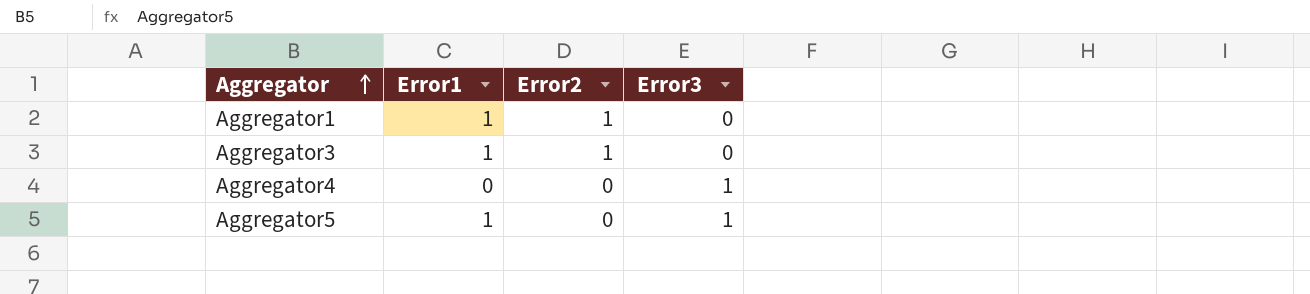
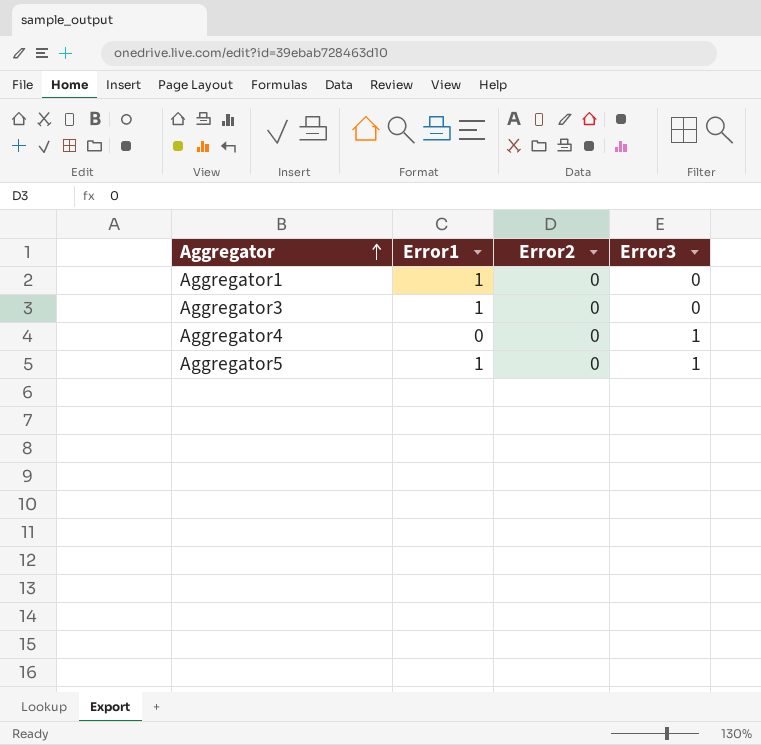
Aggregator1 | Error2: 1 -> 0
Aggregator3 | Error2: 1 -> 0

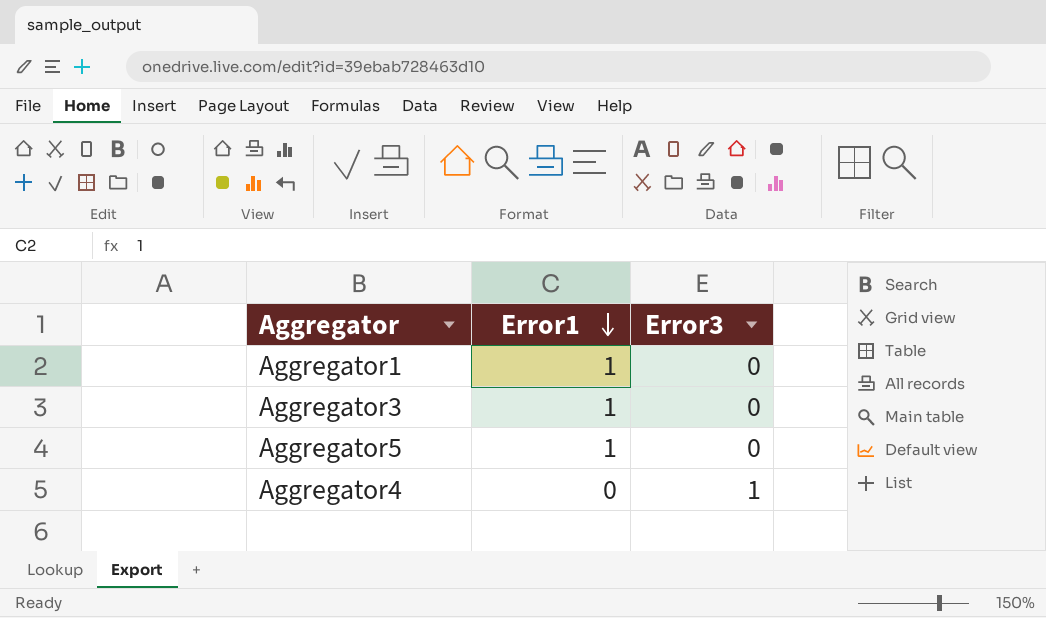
row order: Aggregator ascending -> Error1 descending
column Error2 | position: 3 -> none
Aggregator5 | Error3: 1 -> 0

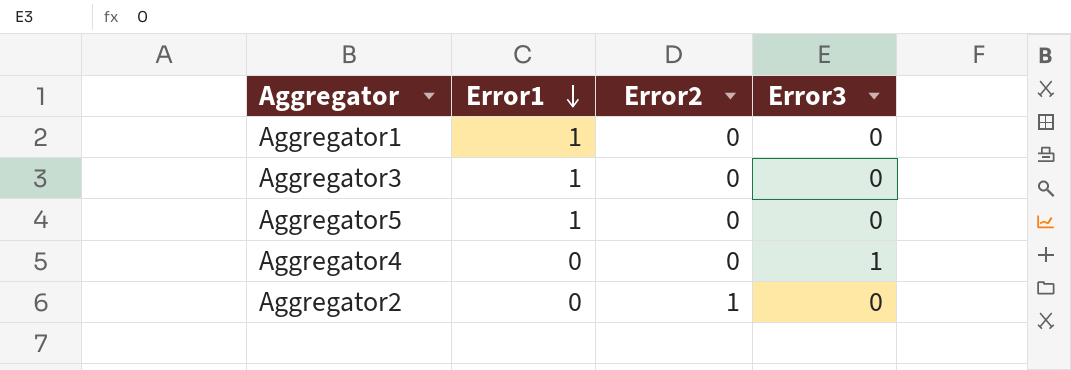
column Error2 | position: none -> 3
row Aggregator2: none -> 0 | 1 | 0

